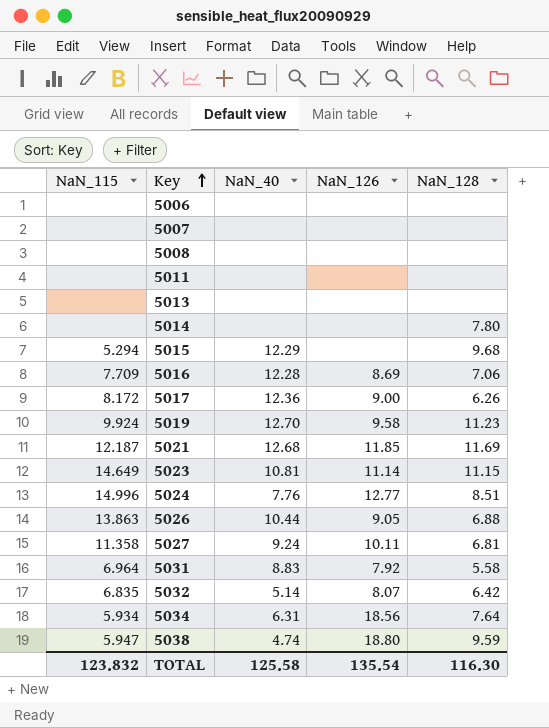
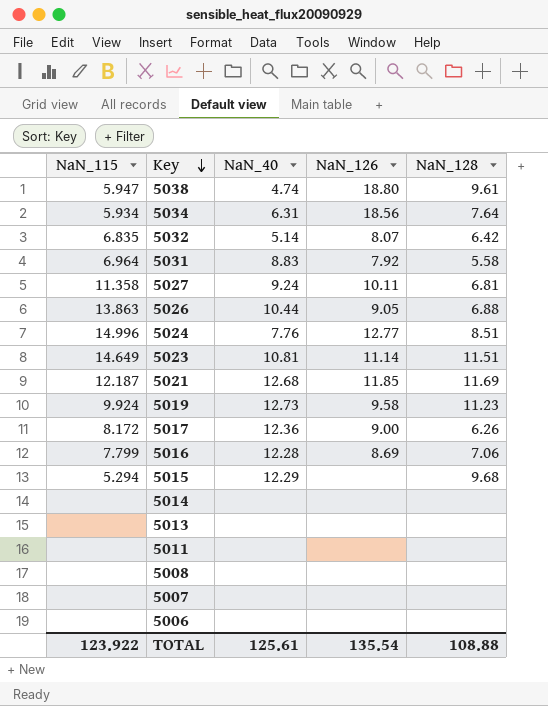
row order: Key ascending -> Key descending
5038 | NaN_128: 9.59 -> 9.61
5023 | NaN_128: 11.15 -> 11.51
5019 | NaN_40: 12.70 -> 12.73
5016 | NaN_115: 7.709 -> 7.799
5014 | NaN_128: 7.80 -> none
TOTAL | NaN_115: 123.832 -> 123.922
TOTAL | NaN_40: 125.58 -> 125.61
TOTAL | NaN_128: 116.30 -> 108.88

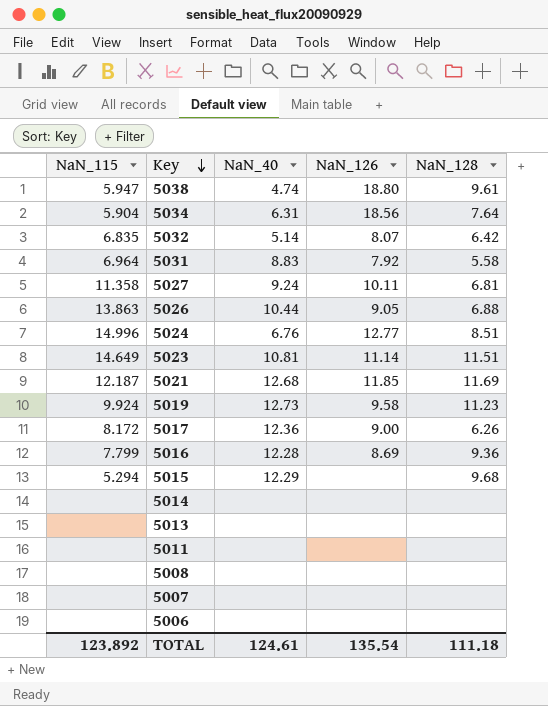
5034 | NaN_115: 5.934 -> 5.904
5024 | NaN_40: 7.76 -> 6.76
5016 | NaN_128: 7.06 -> 9.36
TOTAL | NaN_115: 123.922 -> 123.892
TOTAL | NaN_40: 125.61 -> 124.61
TOTAL | NaN_128: 108.88 -> 111.18

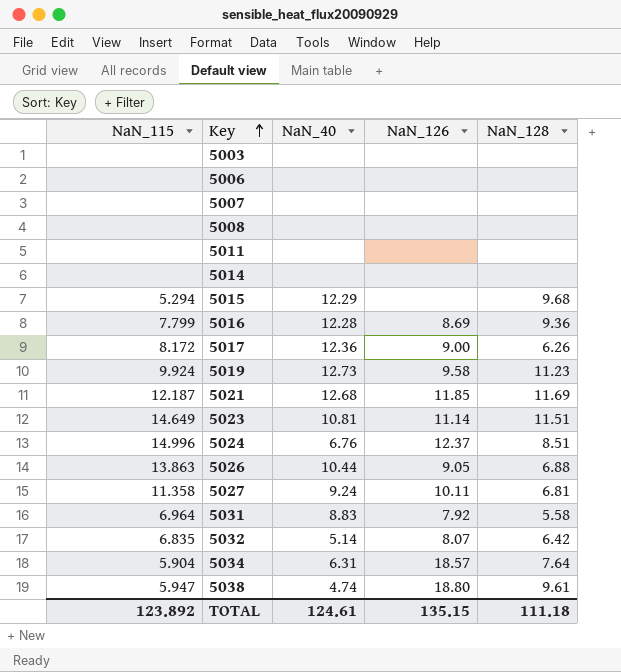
row order: Key descending -> Key ascending
row 5013: none | none | none | none -> none
row 5003: none -> none | none | none | none
5024 | NaN_126: 12.77 -> 12.37
5034 | NaN_126: 18.56 -> 18.57
TOTAL | NaN_126: 135.54 -> 135.15

